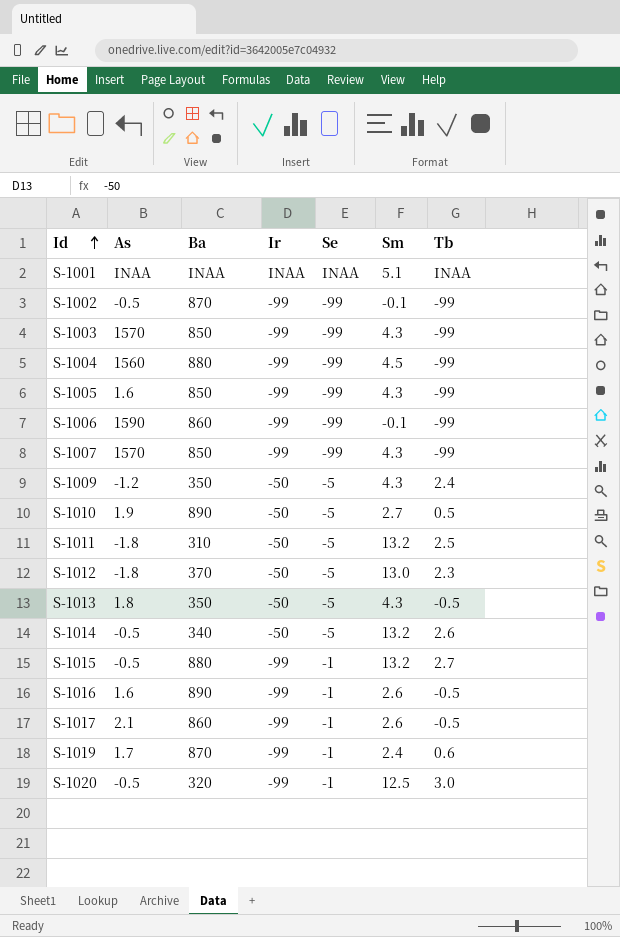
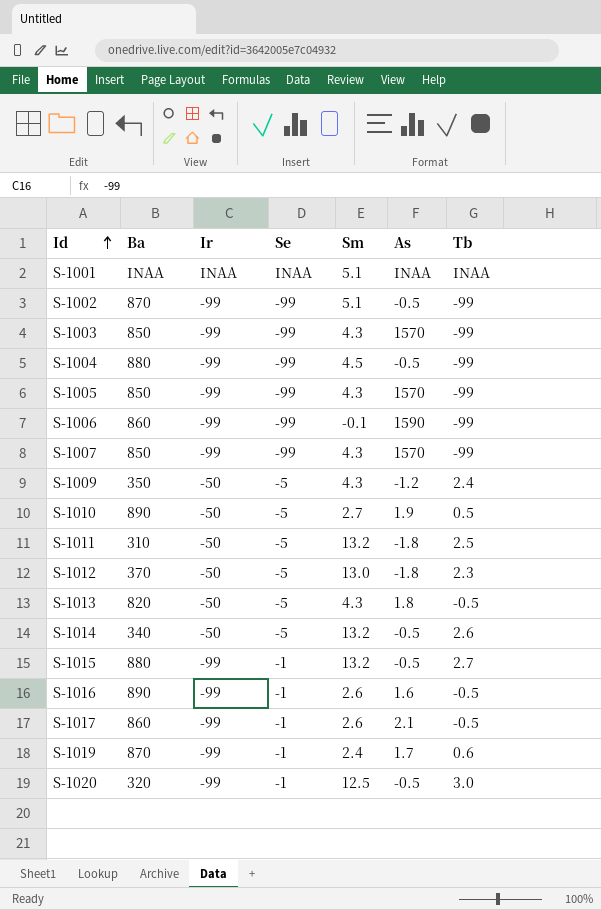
column As | position: 2 -> 6
S-1002 | Sm: -0.1 -> 5.1
S-1004 | As: 1560 -> -0.5
S-1005 | As: 1.6 -> 1570
S-1013 | Ba: 350 -> 820

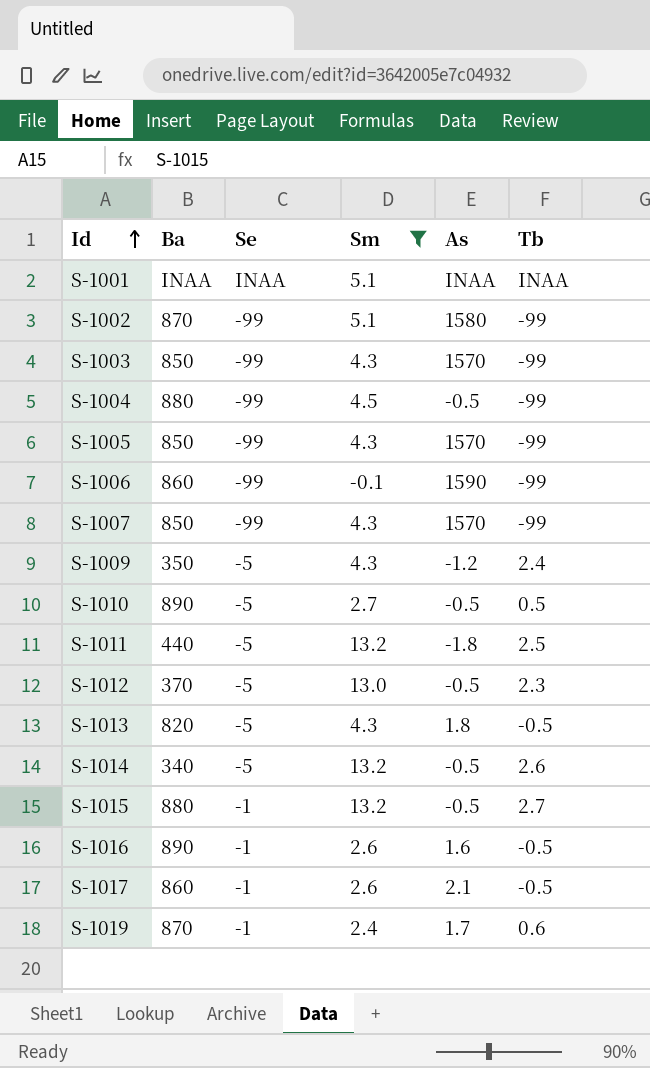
filter: none -> Sm != 12.5
column Ir | position: 3 -> none
S-1002 | As: -0.5 -> 1580
S-1010 | As: 1.9 -> -0.5
S-1011 | Ba: 310 -> 440
S-1012 | As: -1.8 -> -0.5

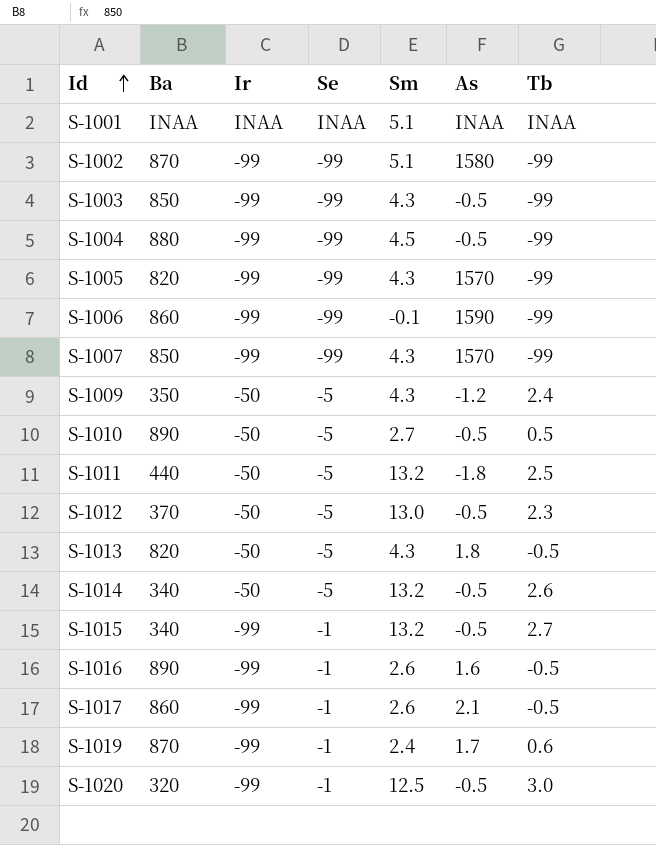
filter: Sm != 12.5 -> none
column Ir | position: none -> 3
S-1003 | As: 1570 -> -0.5
S-1005 | Ba: 850 -> 820
S-1015 | Ba: 880 -> 340

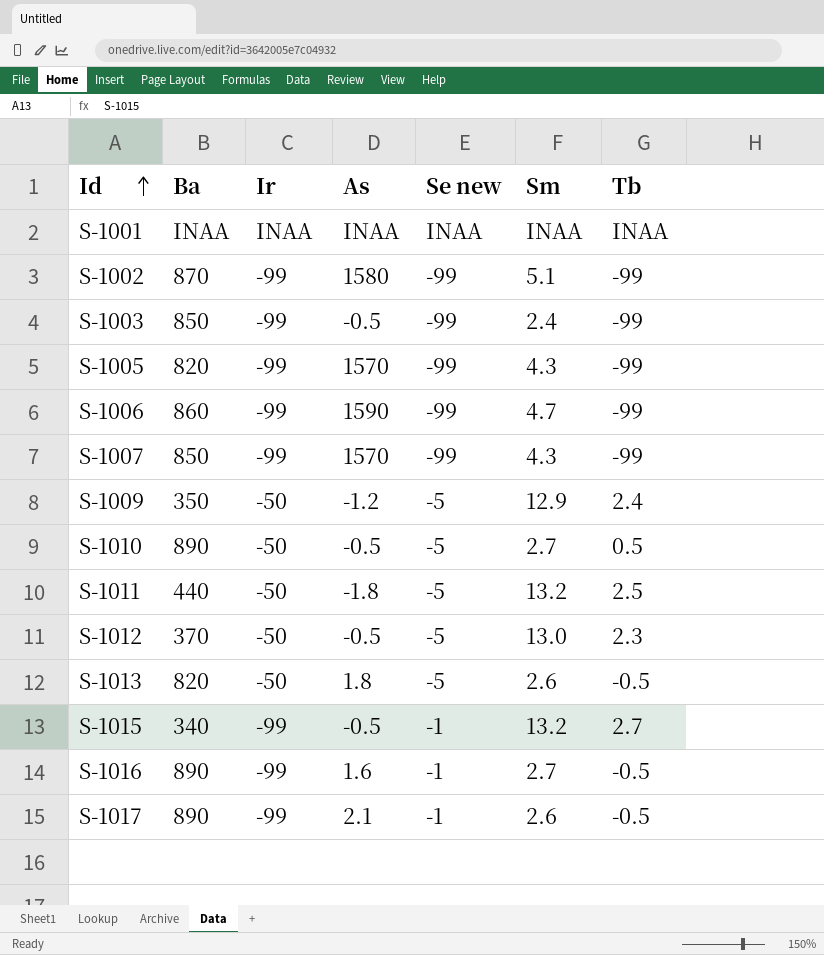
column As | position: 6 -> 4
column name: Se -> Se new
row S-1004: 880 | -99 | -99 | 4.5 | -0.5 | -99 -> none
row S-1014: 340 | -50 | -5 | 13.2 | -0.5 | 2.6 -> none
row S-1019: 870 | -99 | -1 | 2.4 | 1.7 | 0.6 -> none
row S-1020: 320 | -99 | -1 | 12.5 | -0.5 | 3.0 -> none
S-1001 | Sm: 5.1 -> INAA
S-1003 | Sm: 4.3 -> 2.4
S-1006 | Sm: -0.1 -> 4.7
S-1009 | Sm: 4.3 -> 12.9
S-1013 | Sm: 4.3 -> 2.6
S-1016 | Sm: 2.6 -> 2.7
S-1017 | Ba: 860 -> 890

